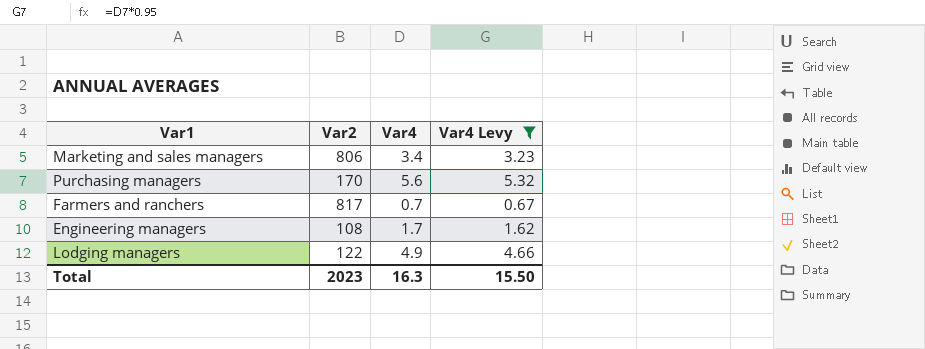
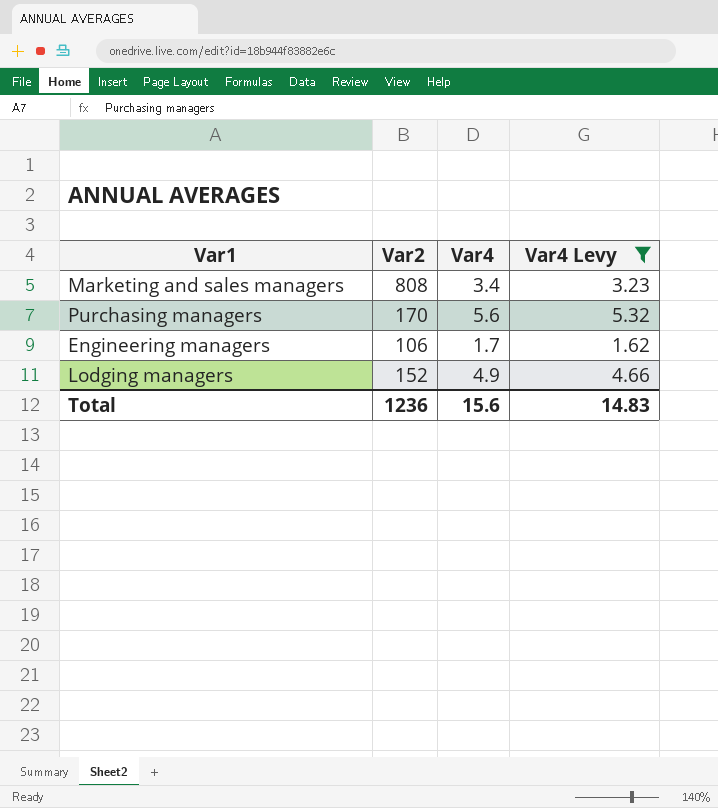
row Farmers and ranchers: 817 | 0.7 | 0.67 -> none
Marketing and sales managers | Var2: 806 -> 808
Engineering managers | Var2: 108 -> 106
Lodging managers | Var2: 122 -> 152
Total | Var2: 2023 -> 1236
Total | Var4: 16.3 -> 15.6
Total | Var4 Levy: 15.50 -> 14.83

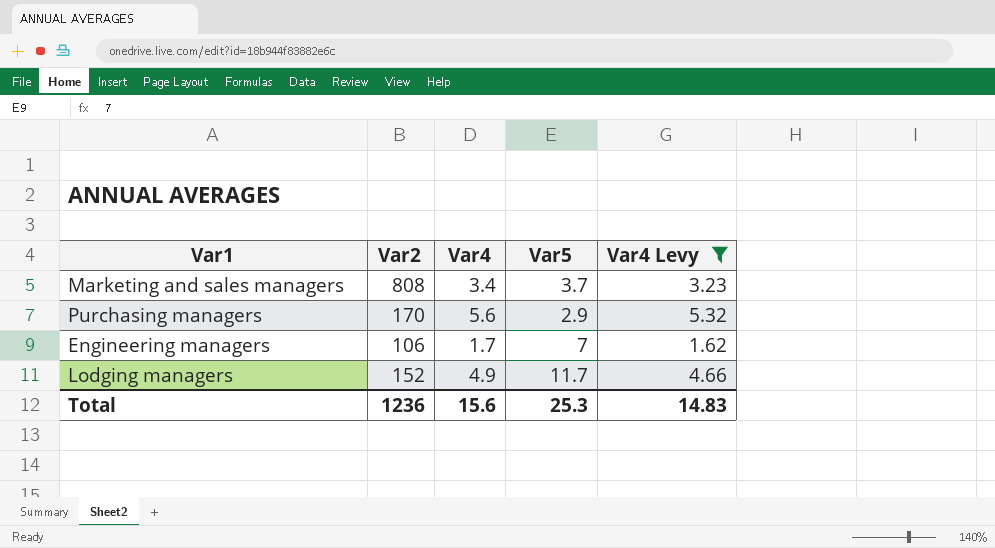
column Var5 | position: none -> 4

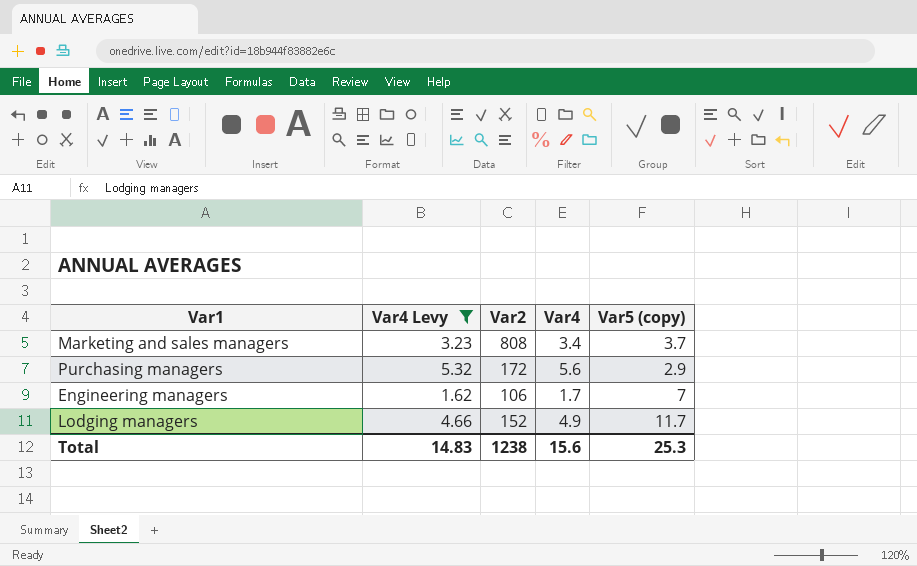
column Var4 Levy | position: 5 -> 2
column name: Var5 -> Var5 (copy)
Purchasing managers | Var2: 170 -> 172
Total | Var2: 1236 -> 1238

